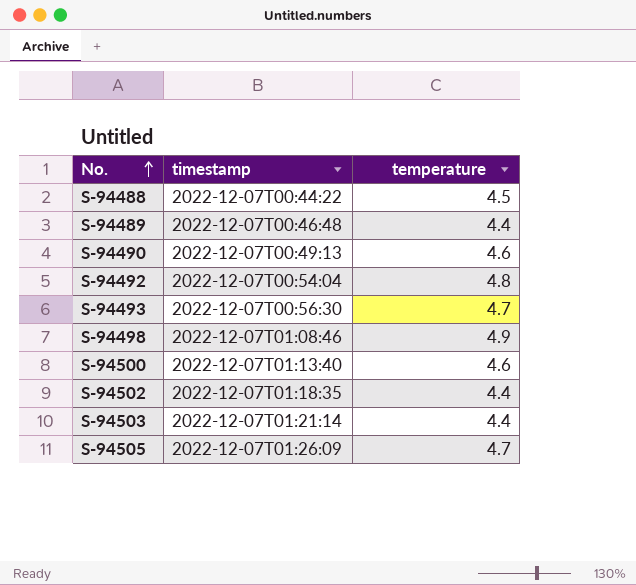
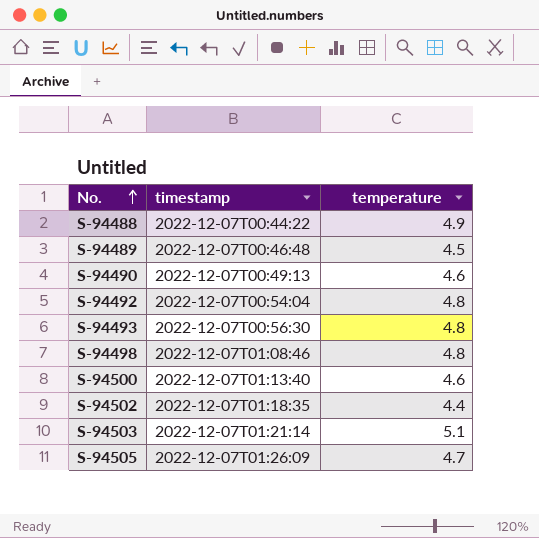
S-94488 | temperature: 4.5 -> 4.9
S-94489 | temperature: 4.4 -> 4.5
S-94493 | temperature: 4.7 -> 4.8
S-94498 | temperature: 4.9 -> 4.8
S-94503 | temperature: 4.4 -> 5.1

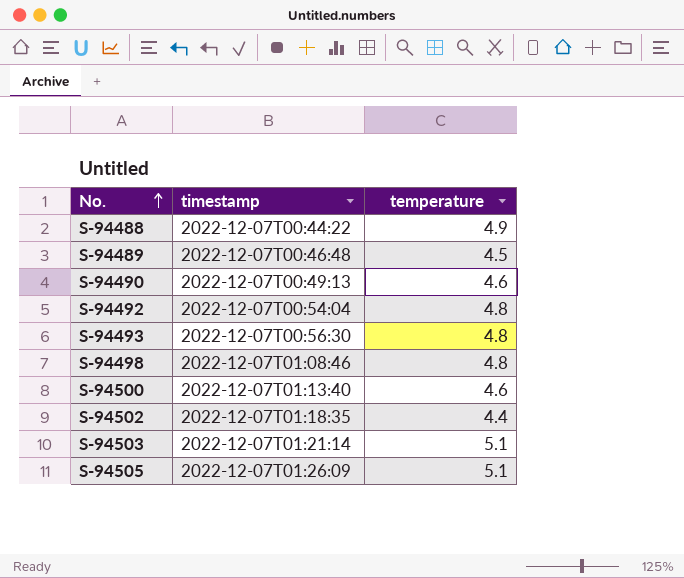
S-94505 | temperature: 4.7 -> 5.1

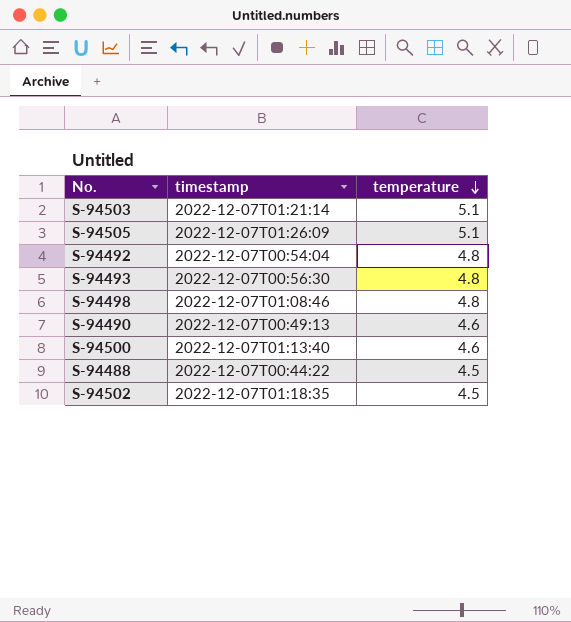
row order: No. ascending -> temperature descending
row S-94489: 2022-12-07T00:46:48 | 4.5 -> none
S-94488 | temperature: 4.9 -> 4.5
S-94502 | temperature: 4.4 -> 4.5

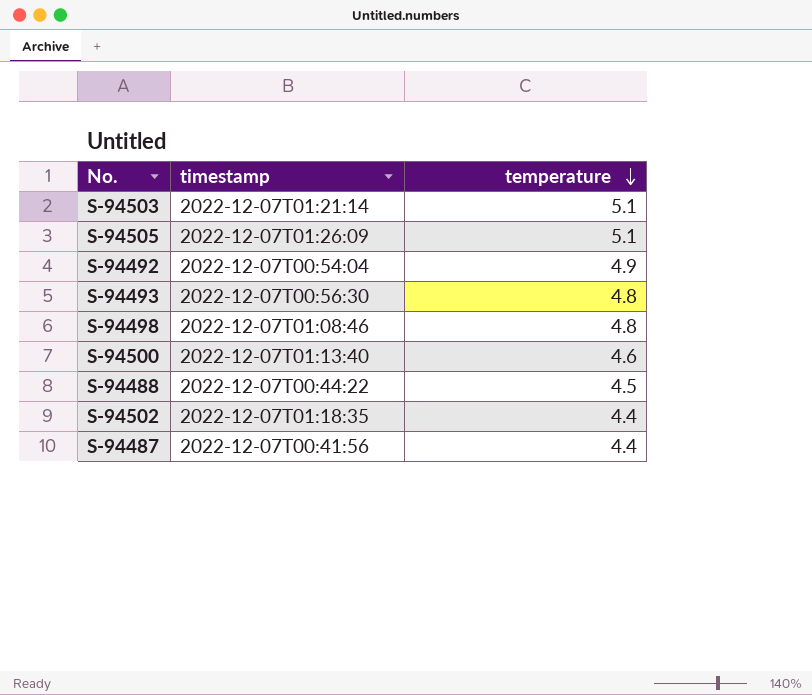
row S-94490: 2022-12-07T00:49:13 | 4.6 -> none
S-94492 | temperature: 4.8 -> 4.9
S-94502 | temperature: 4.5 -> 4.4
row S-94487: none -> 2022-12-07T00:41:56 | 4.4

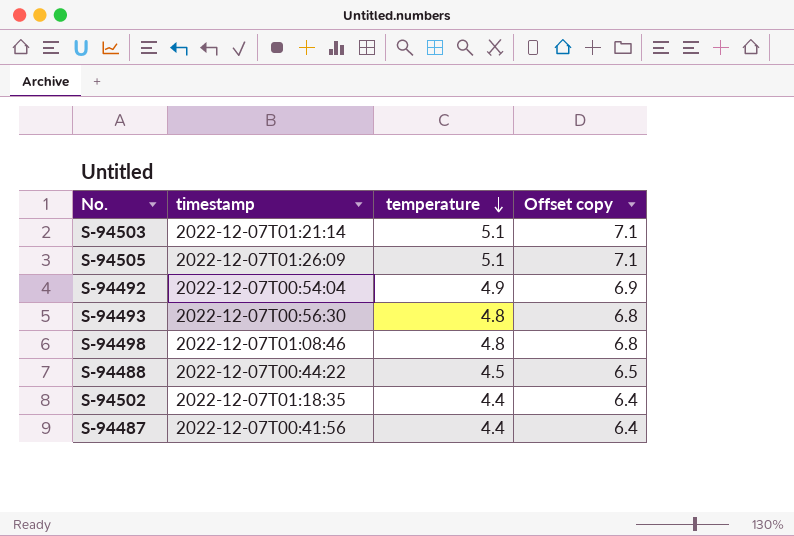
column Offset copy | formula: none -> [temperature] + 2
row S-94500: 2022-12-07T01:13:40 | 4.6 -> none

